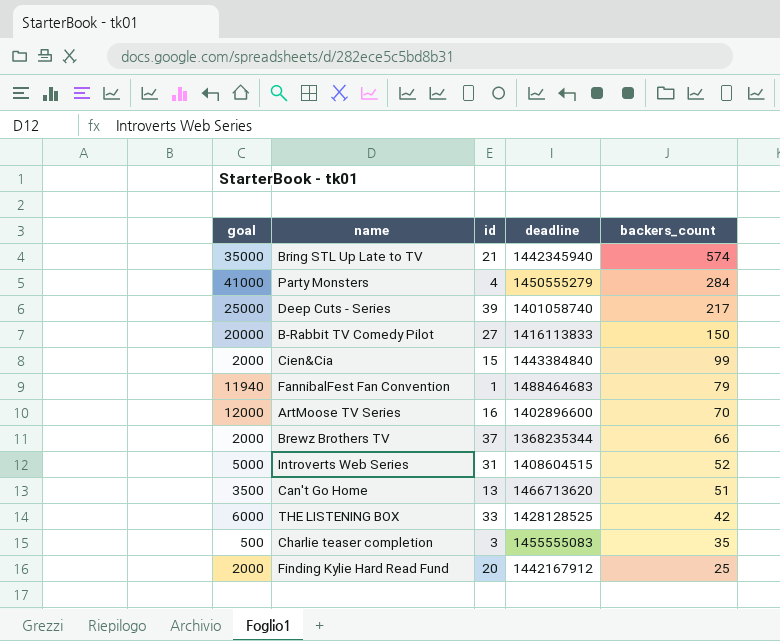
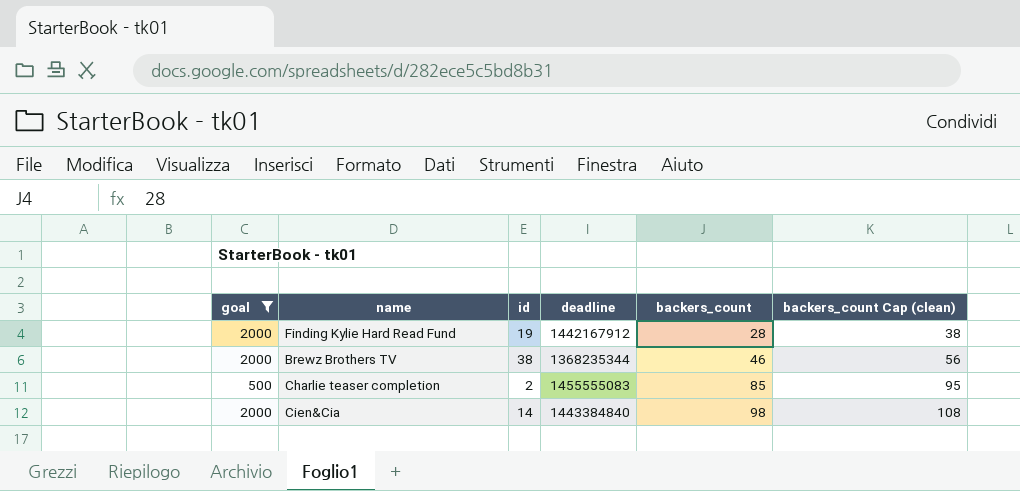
filter: none -> goal <= 2000
row order: backers_count descending -> backers_count ascending
column backers_count Cap (clean) | formula: none -> [backers_count] + 10
Finding Kylie Hard Read Fund | id: 20 -> 19
Finding Kylie Hard Read Fund | backers_count: 25 -> 28
Brewz Brothers TV | id: 37 -> 38
Brewz Brothers TV | backers_count: 66 -> 46
Charlie teaser completion | id: 3 -> 2
Charlie teaser completion | backers_count: 35 -> 85
Cien&Cia | id: 15 -> 14
Cien&Cia | backers_count: 99 -> 98

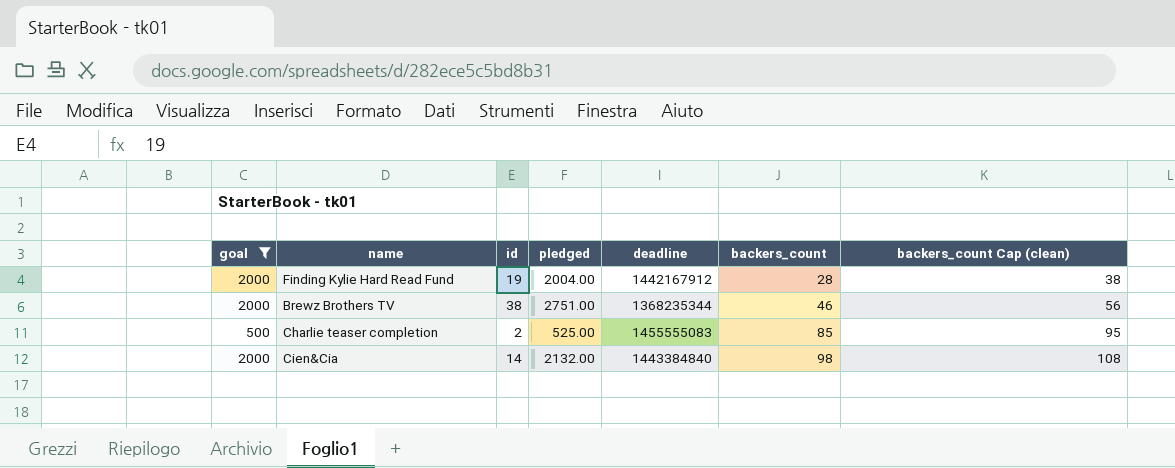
column pledged | position: none -> 4

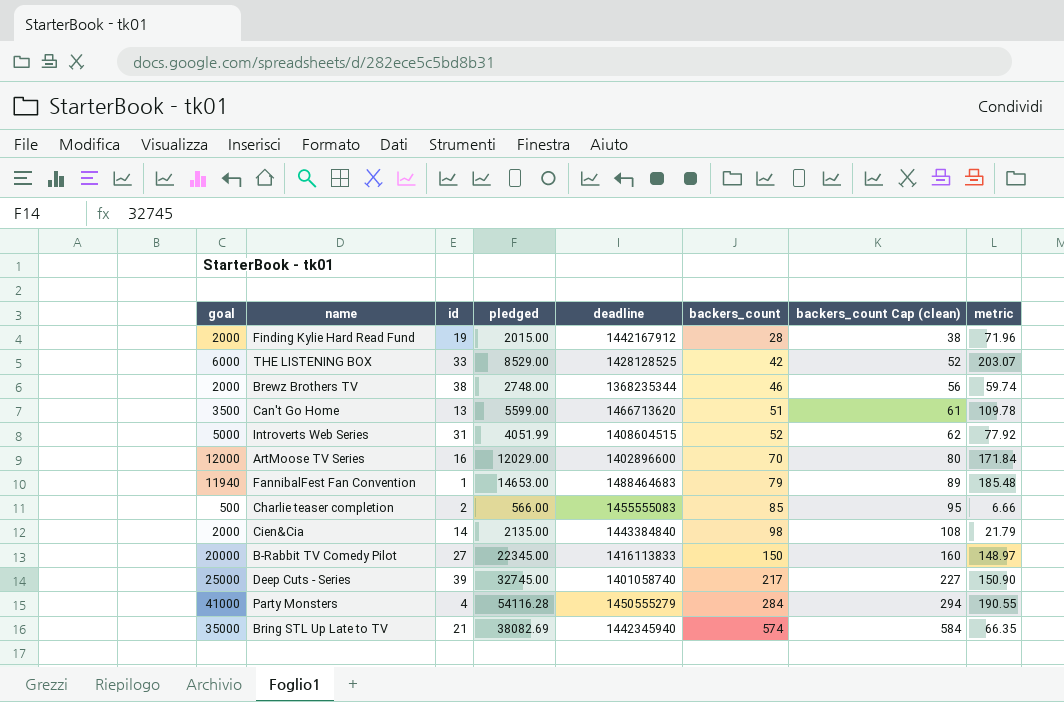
filter: goal <= 2000 -> none
column metric | formula: none -> [pledged] / [backers_count]
Finding Kylie Hard Read Fund | pledged: 2004.00 -> 2015.00
Brewz Brothers TV | pledged: 2751.00 -> 2748.00
Charlie teaser completion | pledged: 525.00 -> 566.00
Cien&Cia | pledged: 2132.00 -> 2135.00

